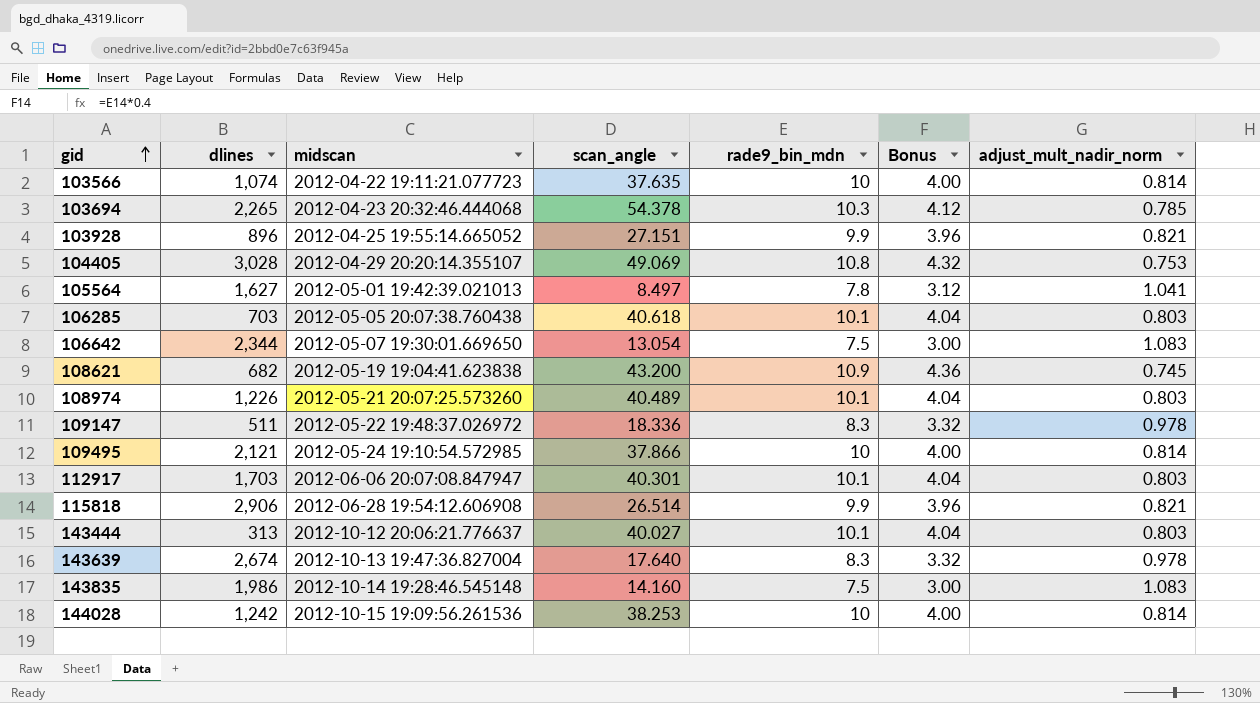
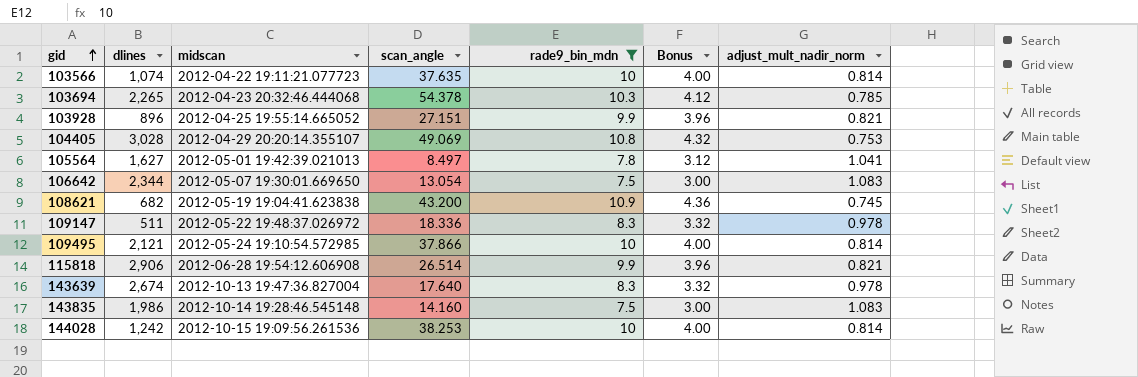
filter: none -> rade9_bin_mdn != 10.1

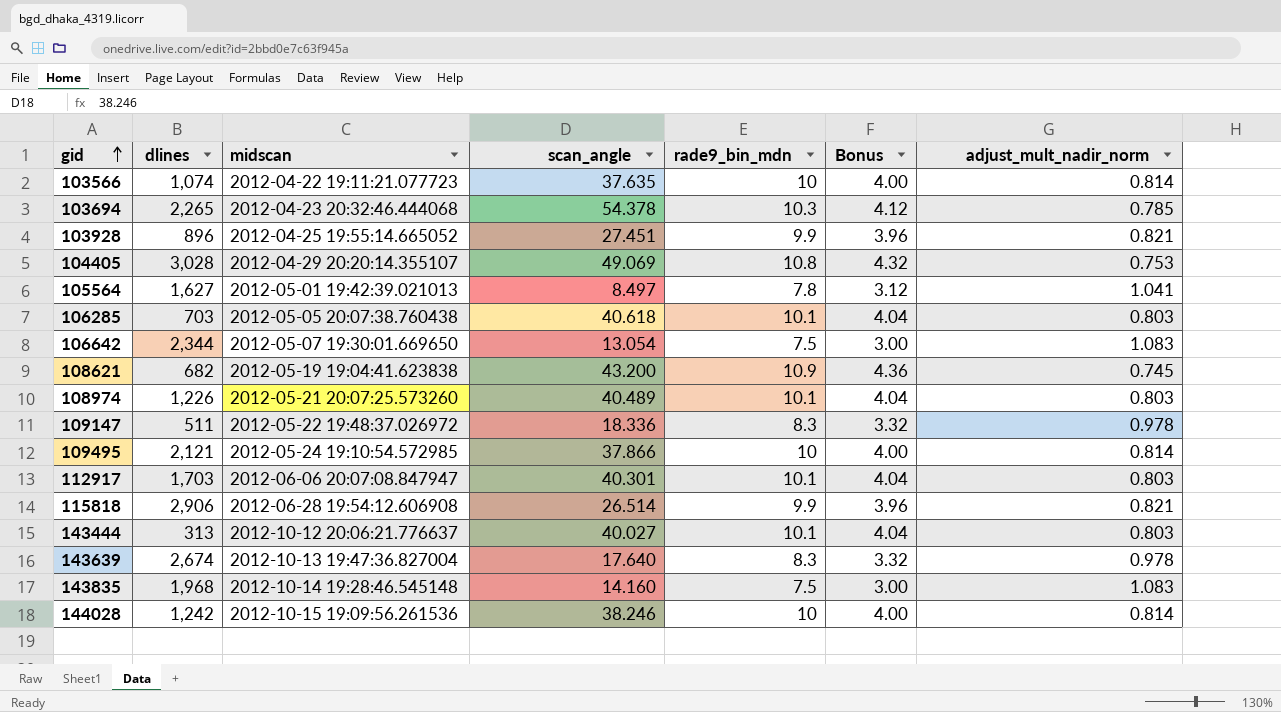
filter: rade9_bin_mdn != 10.1 -> none
103928 | scan_angle: 27.151 -> 27.451
143835 | dlines: 1,986 -> 1,968
144028 | scan_angle: 38.253 -> 38.246

